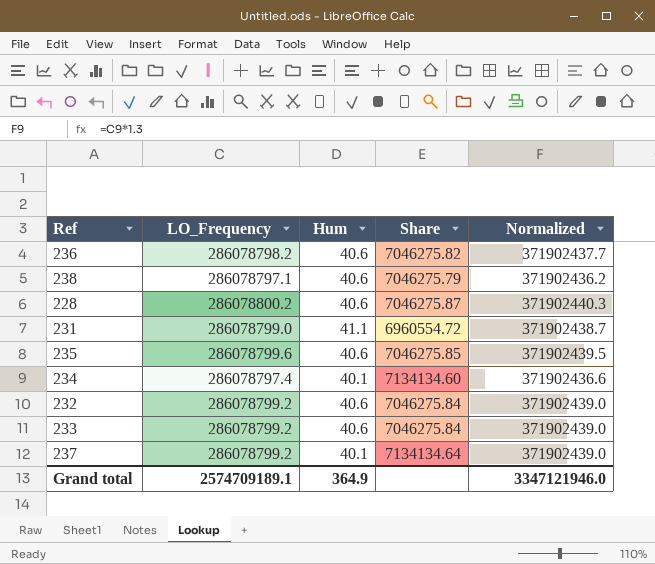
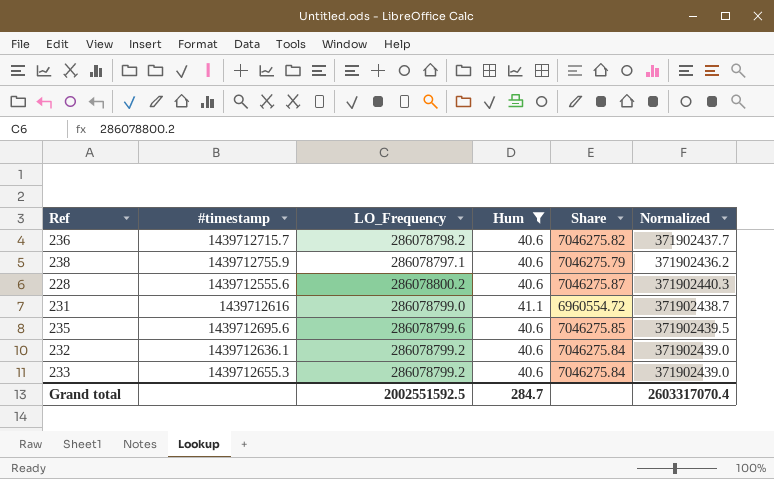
filter: none -> Hum != 40.1
column #timestamp | position: none -> 2
Grand total | LO_Frequency: 2574709189.1 -> 2002551592.5
Grand total | Hum: 364.9 -> 284.7
Grand total | Normalized: 3347121946.0 -> 2603317070.4

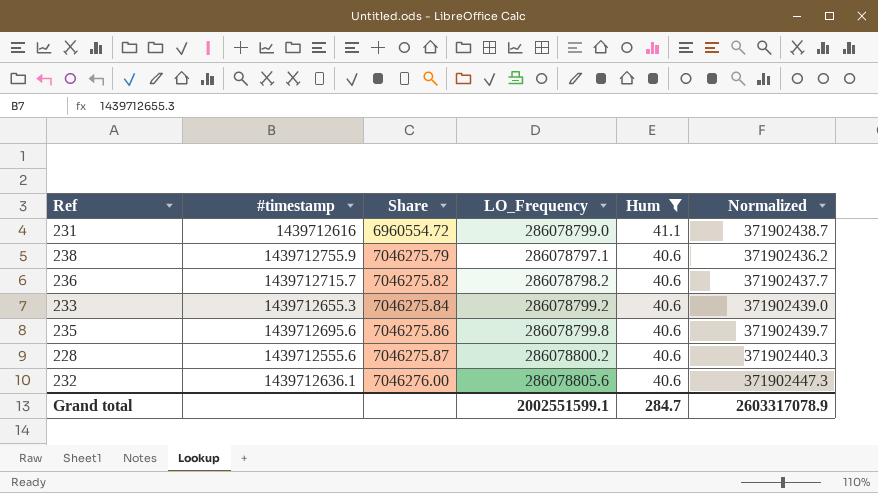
row order: none -> Share ascending
column Share | position: 5 -> 3
235 | Share: 7046275.85 -> 7046275.86
235 | LO_Frequency: 286078799.6 -> 286078799.8
235 | Normalized: 371902439.5 -> 371902439.7
232 | Share: 7046275.84 -> 7046276.00
232 | LO_Frequency: 286078799.2 -> 286078805.6
232 | Normalized: 371902439.0 -> 371902447.3
Grand total | LO_Frequency: 2002551592.5 -> 2002551599.1
Grand total | Normalized: 2603317070.4 -> 2603317078.9

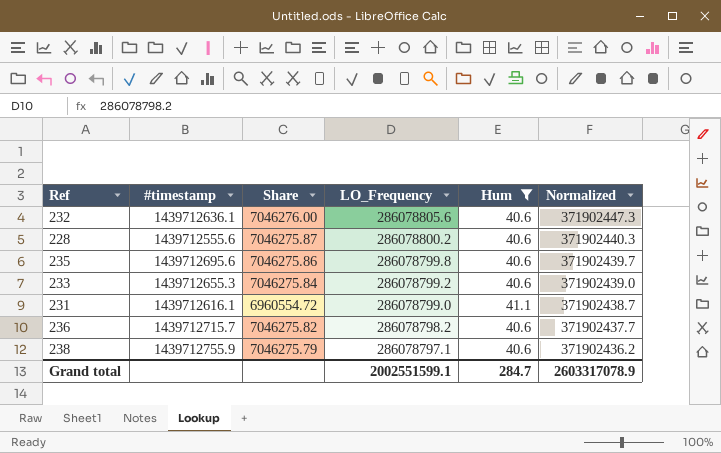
row order: Share ascending -> LO_Frequency descending
231 | #timestamp: 1439712616 -> 1439712616.1

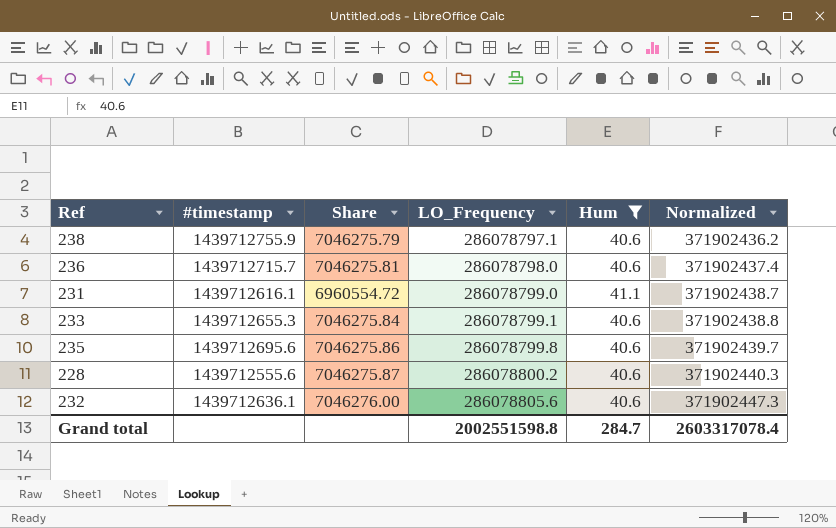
row order: LO_Frequency descending -> LO_Frequency ascending
236 | Share: 7046275.82 -> 7046275.81
236 | LO_Frequency: 286078798.2 -> 286078798.0
236 | Normalized: 371902437.7 -> 371902437.4
233 | LO_Frequency: 286078799.2 -> 286078799.1
233 | Normalized: 371902439.0 -> 371902438.8
Grand total | LO_Frequency: 2002551599.1 -> 2002551598.8
Grand total | Normalized: 2603317078.9 -> 2603317078.4

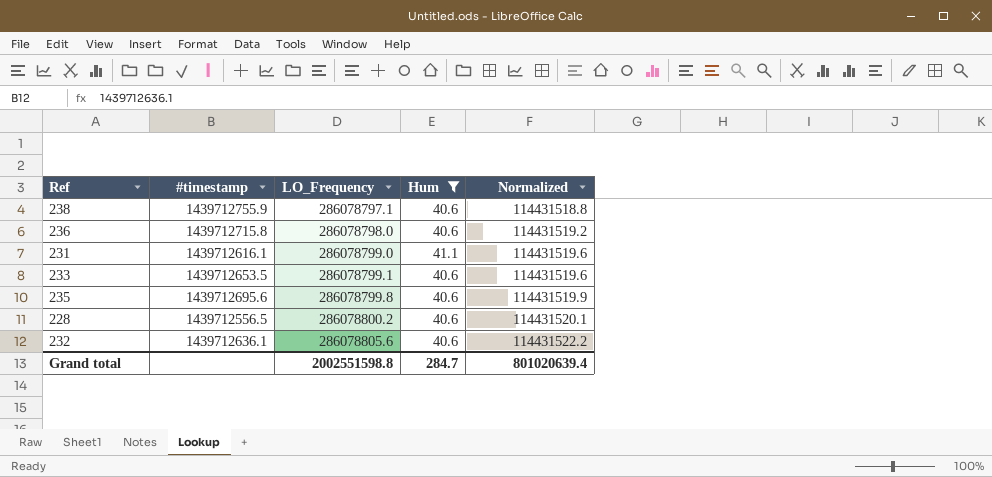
column Share | formula: [LO_Frequency] / [Hum] -> none
column Normalized | formula: [LO_Frequency] * 1.3 -> [LO_Frequency] * 0.4
236 | #timestamp: 1439712715.7 -> 1439712715.8
233 | #timestamp: 1439712655.3 -> 1439712653.5
228 | #timestamp: 1439712555.6 -> 1439712556.5
Grand total | Normalized: 2603317078.4 -> 801020639.4

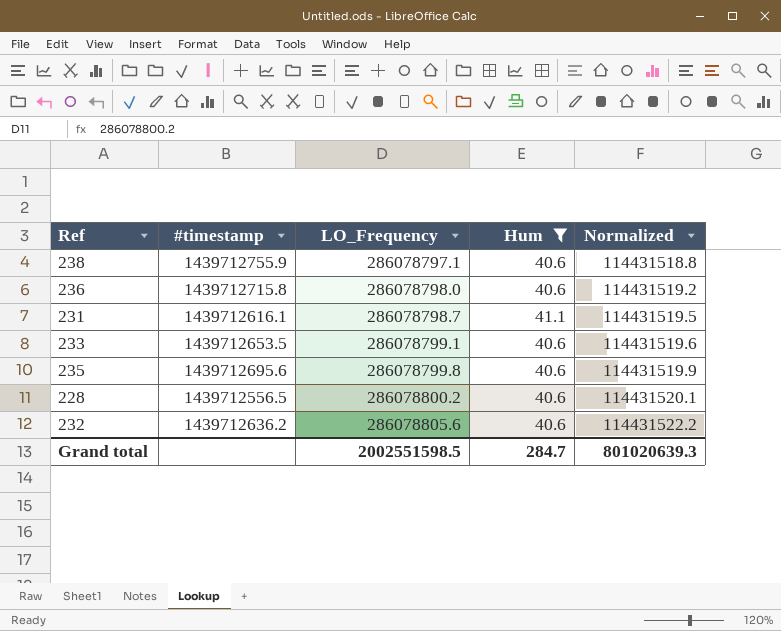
231 | LO_Frequency: 286078799.0 -> 286078798.7
231 | Normalized: 114431519.6 -> 114431519.5
232 | #timestamp: 1439712636.1 -> 1439712636.2
Grand total | LO_Frequency: 2002551598.8 -> 2002551598.5
Grand total | Normalized: 801020639.4 -> 801020639.3

